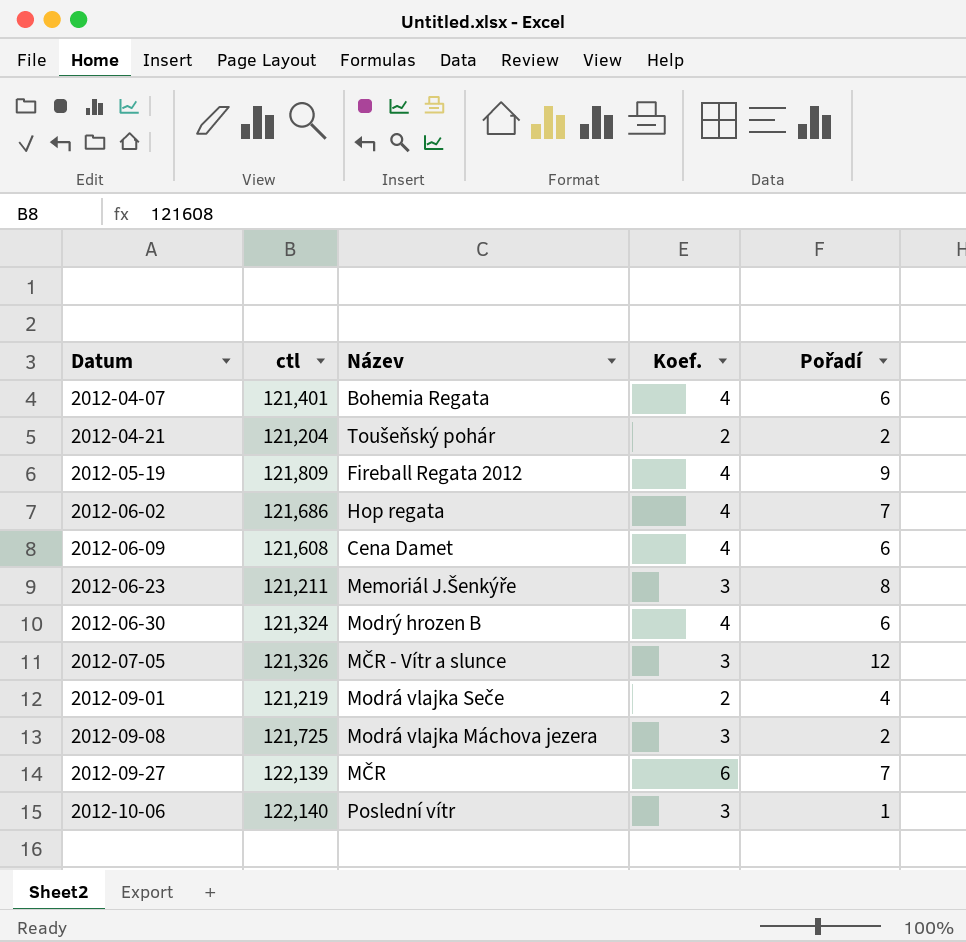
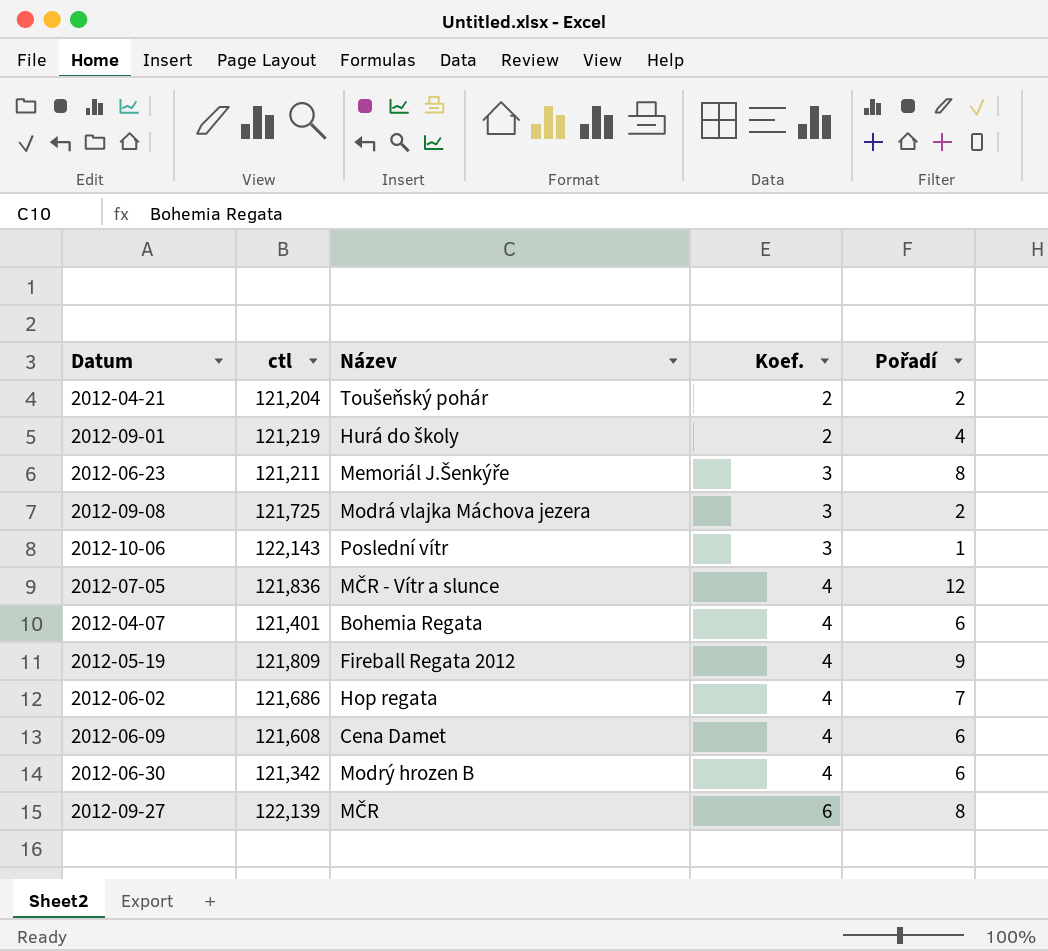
row order: Datum ascending -> Koef. ascending
2012-09-01 | Název: Modrá vlajka Seče -> Hurá do školy
2012-10-06 | ctl: 122,140 -> 122,143
2012-07-05 | ctl: 121,326 -> 121,836
2012-07-05 | Koef.: 3 -> 4
2012-06-30 | ctl: 121,324 -> 121,342
2012-09-27 | Pořadí: 7 -> 8

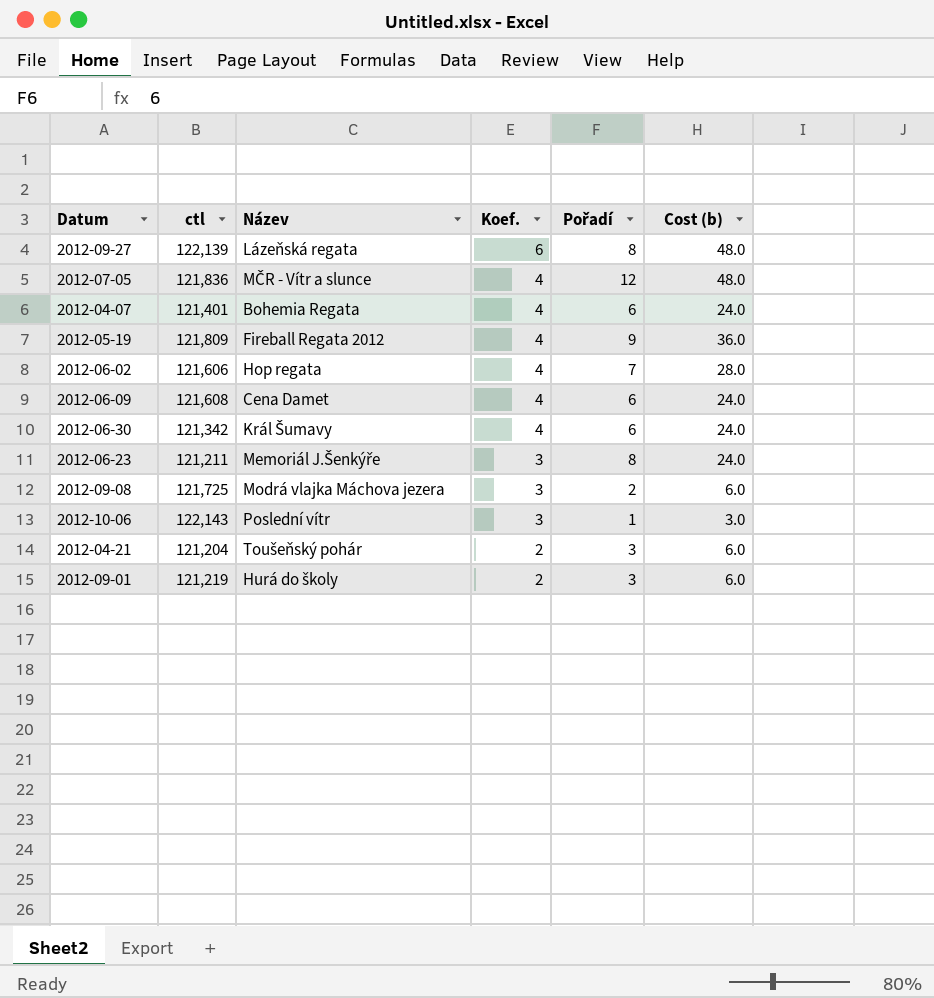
row order: Koef. ascending -> Koef. descending
column Cost (b) | formula: none -> [Koef.] * [Pořadí]
2012-09-27 | Název: MČR -> Lázeňská regata
2012-06-02 | ctl: 121,686 -> 121,606
2012-06-30 | Název: Modrý hrozen B -> Král Šumavy
2012-04-21 | Pořadí: 2 -> 3
2012-09-01 | Pořadí: 4 -> 3

